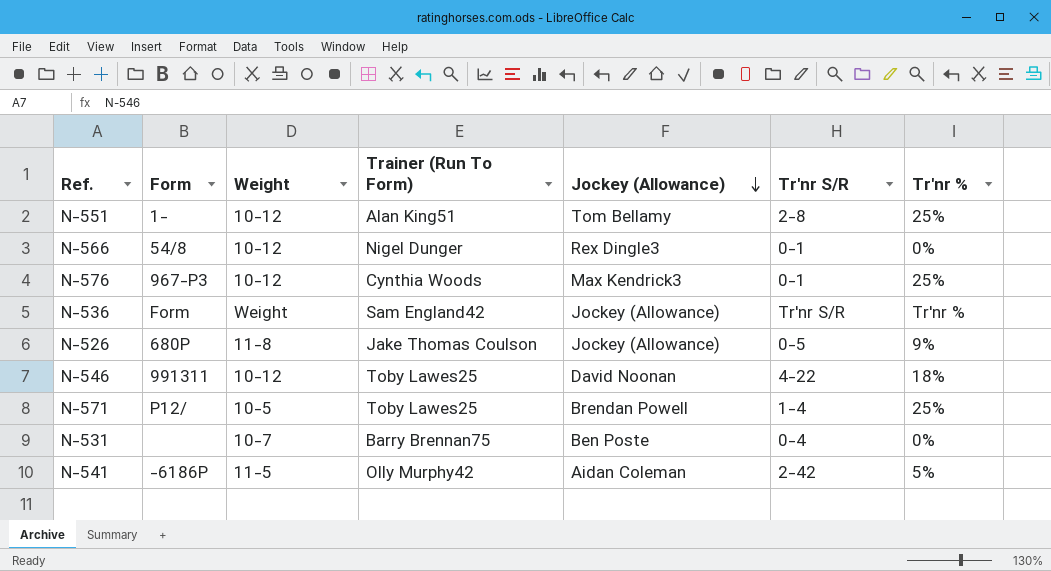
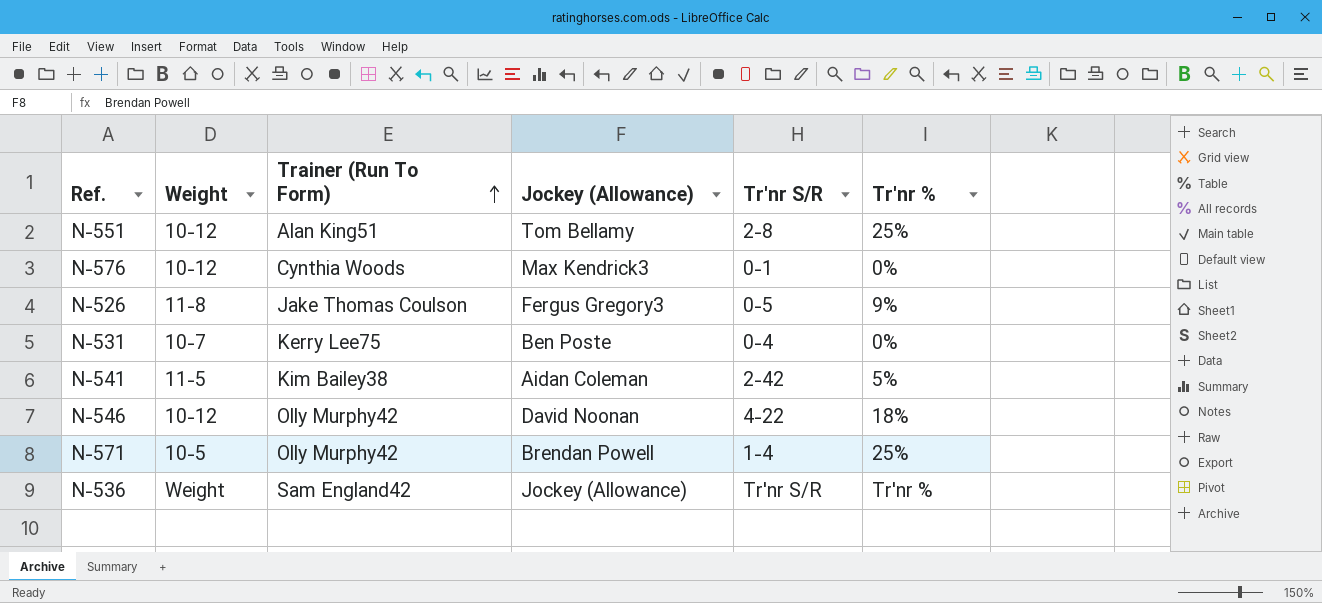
row order: Jockey (Allowance) descending -> Trainer (Run To Form) ascending
column Form | position: 2 -> none
row N-566: 54/8 | 10-12 | Nigel Dunger | Rex Dingle3 | 0-1 | 0% -> none
N-576 | Tr'nr %: 25% -> 0%
N-526 | Jockey (Allowance): Jockey (Allowance) -> Fergus Gregory3
N-531 | Trainer (Run To Form): Barry Brennan75 -> Kerry Lee75
N-541 | Trainer (Run To Form): Olly Murphy42 -> Kim Bailey38
N-546 | Trainer (Run To Form): Toby Lawes25 -> Olly Murphy42
N-571 | Trainer (Run To Form): Toby Lawes25 -> Olly Murphy42

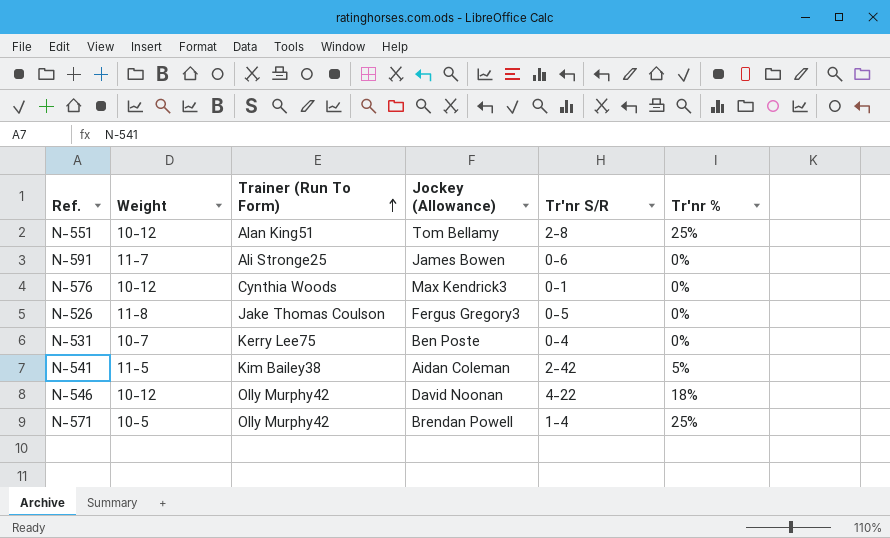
row N-536: Weight | Sam England42 | Jockey (Allowance) | Tr'nr S/R | Tr'nr % -> none
row N-591: none -> 11-7 | Ali Stronge25 | James Bowen | 0-6 | 0%
N-526 | Tr'nr %: 9% -> 0%

